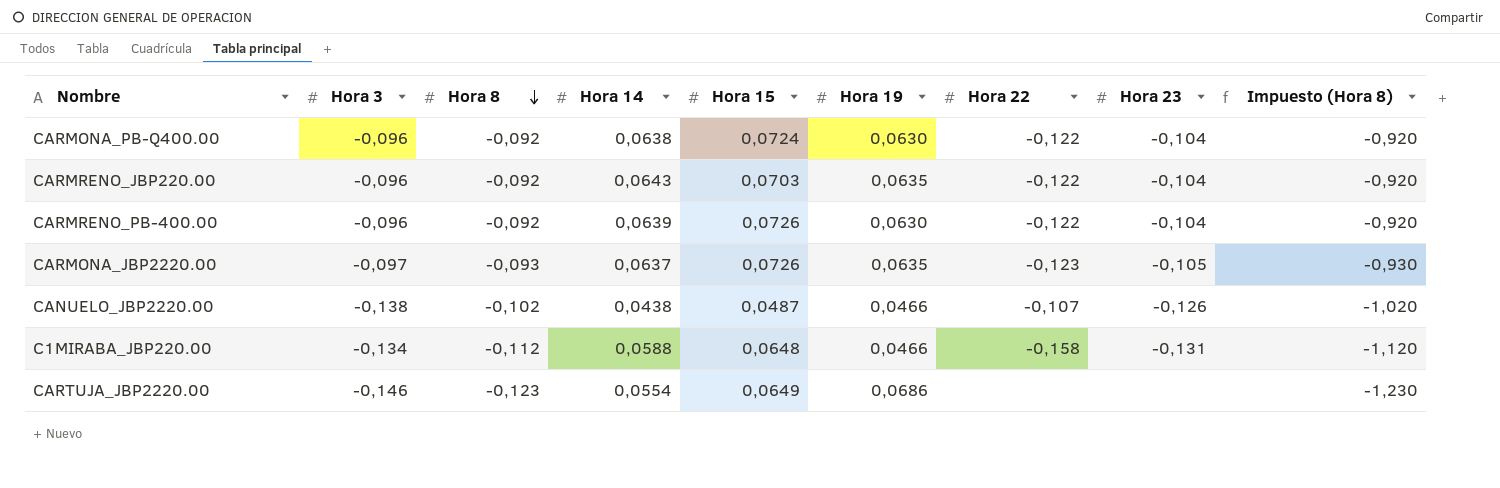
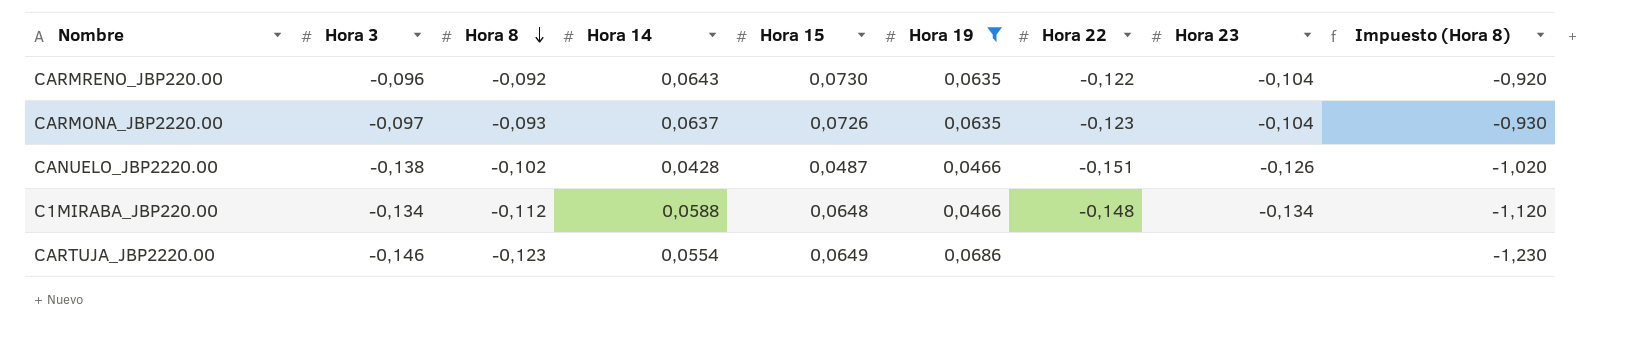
filter: none -> Hora 19 != 0,0630
CARMRENO_JBP220.00 | Hora 15: 0,0703 -> 0,0730
CARMONA_JBP2220.00 | Hora 23: -0,105 -> -0,104
CANUELO_JBP2220.00 | Hora 14: 0,0438 -> 0,0428
CANUELO_JBP2220.00 | Hora 22: -0,107 -> -0,151
C1MIRABA_JBP220.00 | Hora 22: -0,158 -> -0,148
C1MIRABA_JBP220.00 | Hora 23: -0,131 -> -0,134

